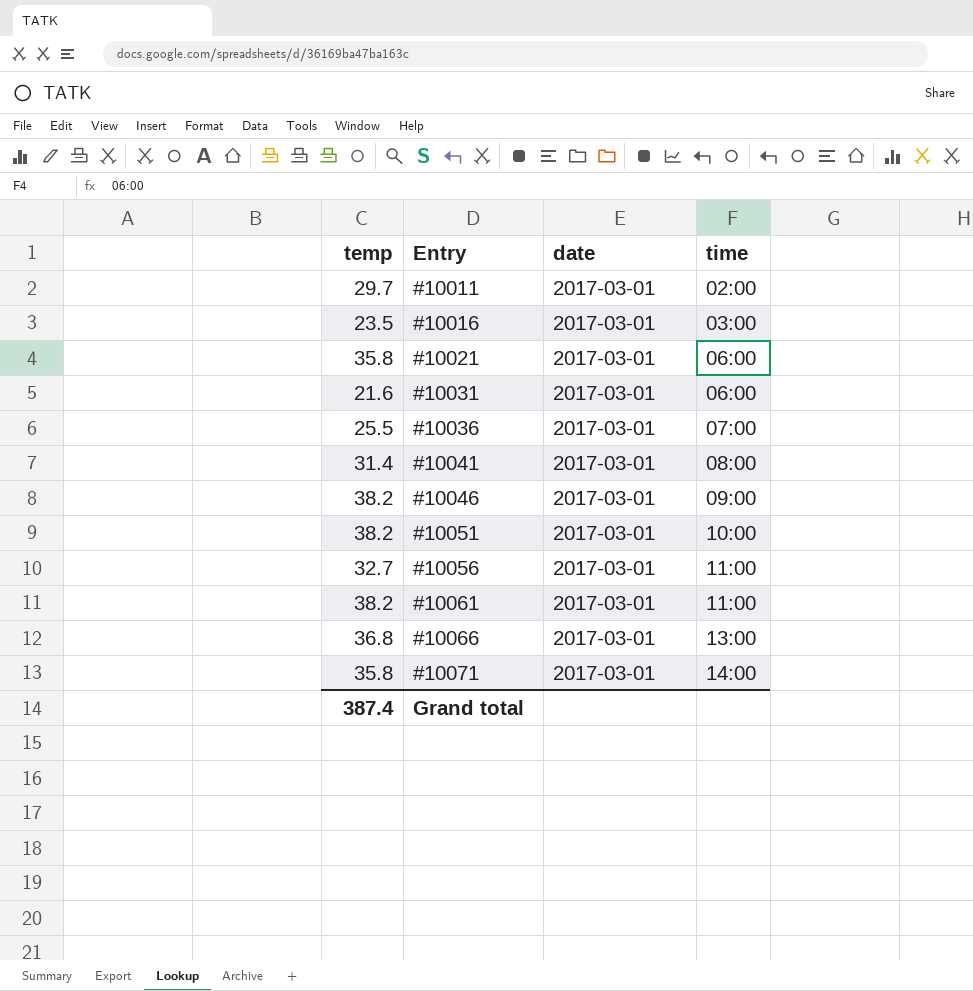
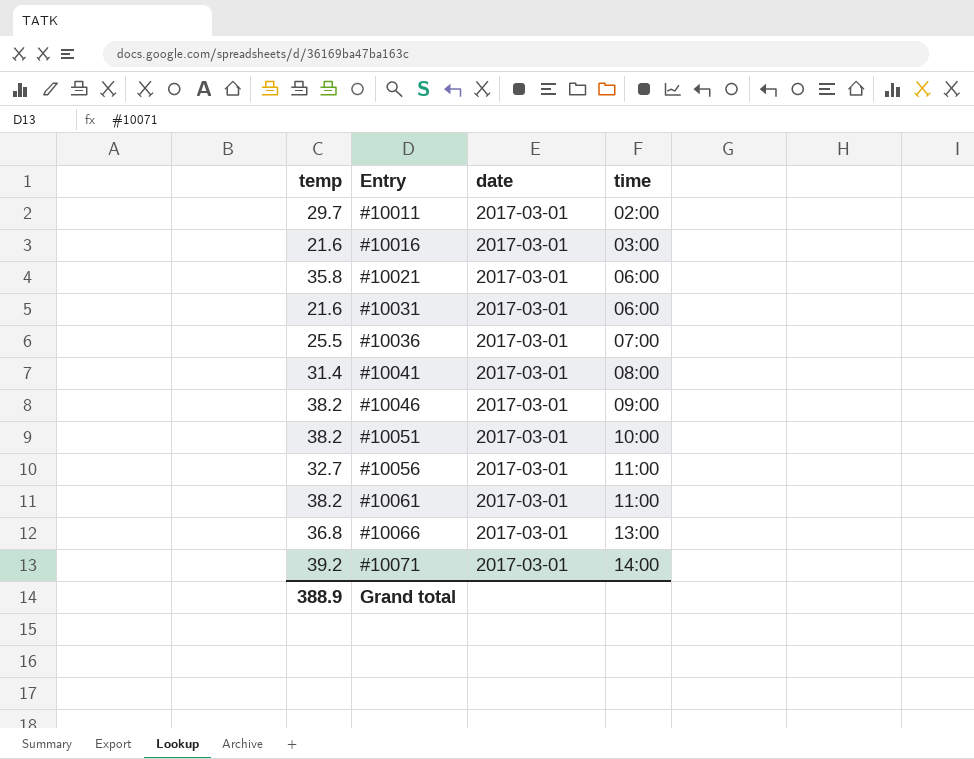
#10016 | temp: 23.5 -> 21.6
#10071 | temp: 35.8 -> 39.2
Grand total | temp: 387.4 -> 388.9

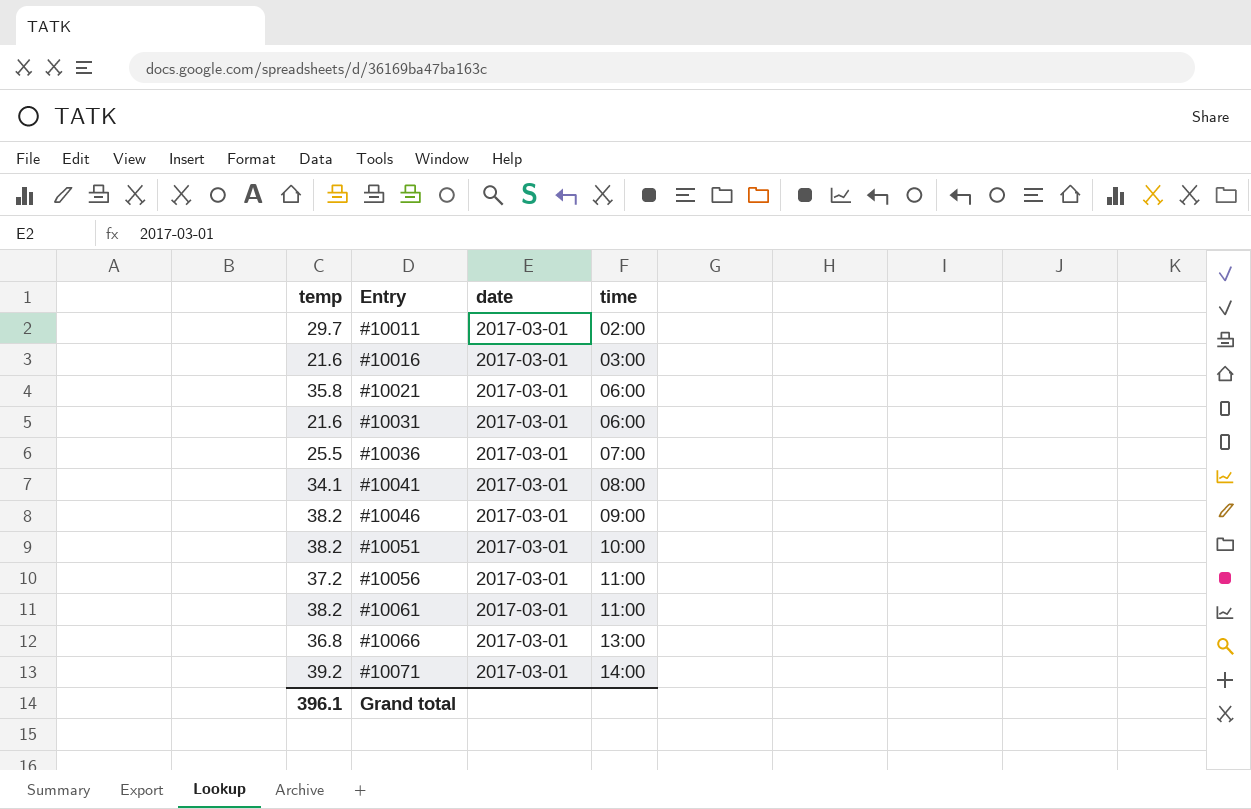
#10041 | temp: 31.4 -> 34.1
#10056 | temp: 32.7 -> 37.2
Grand total | temp: 388.9 -> 396.1

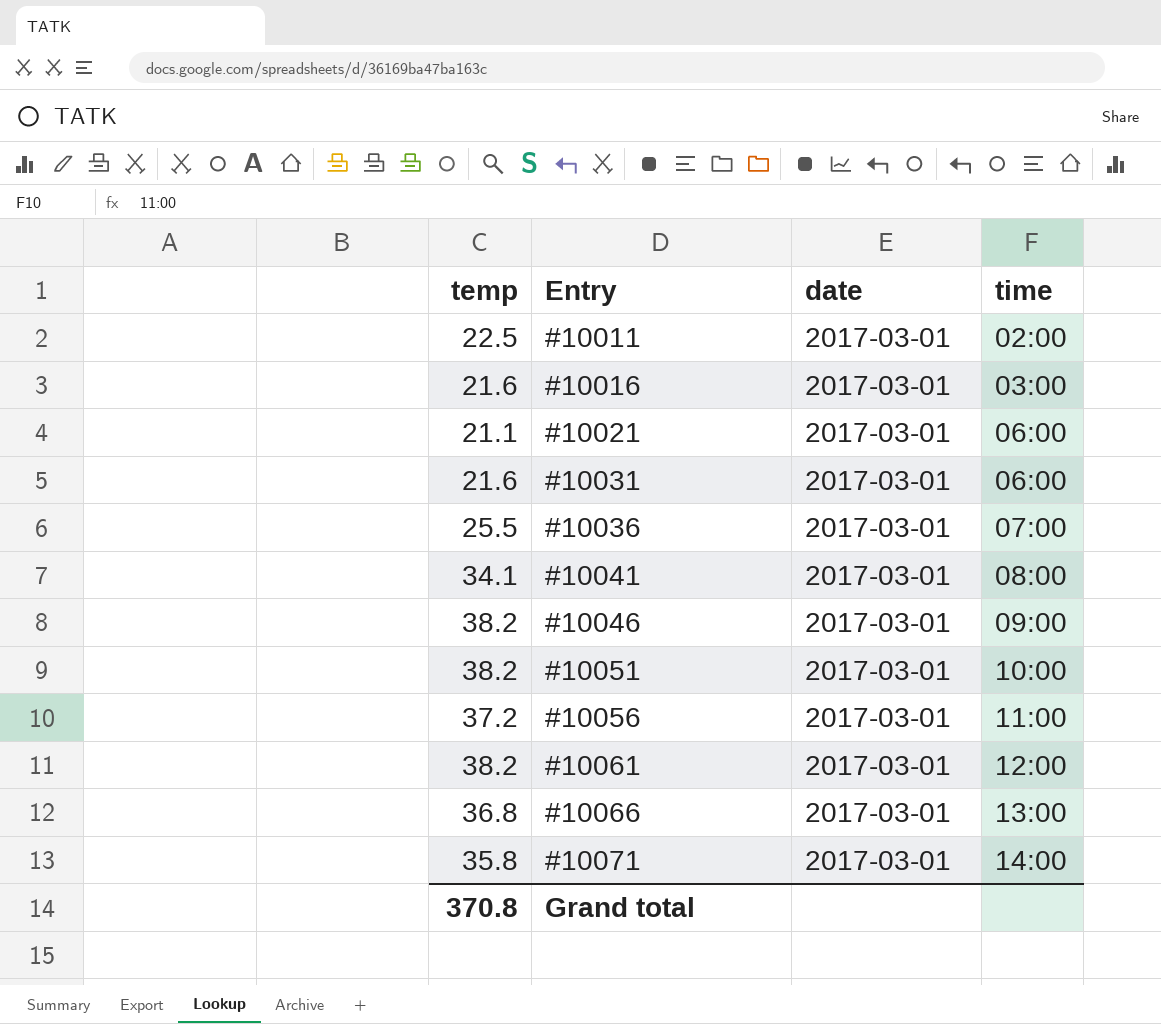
#10011 | temp: 29.7 -> 22.5
#10021 | temp: 35.8 -> 21.1
#10061 | time: 11:00 -> 12:00
#10071 | temp: 39.2 -> 35.8
Grand total | temp: 396.1 -> 370.8

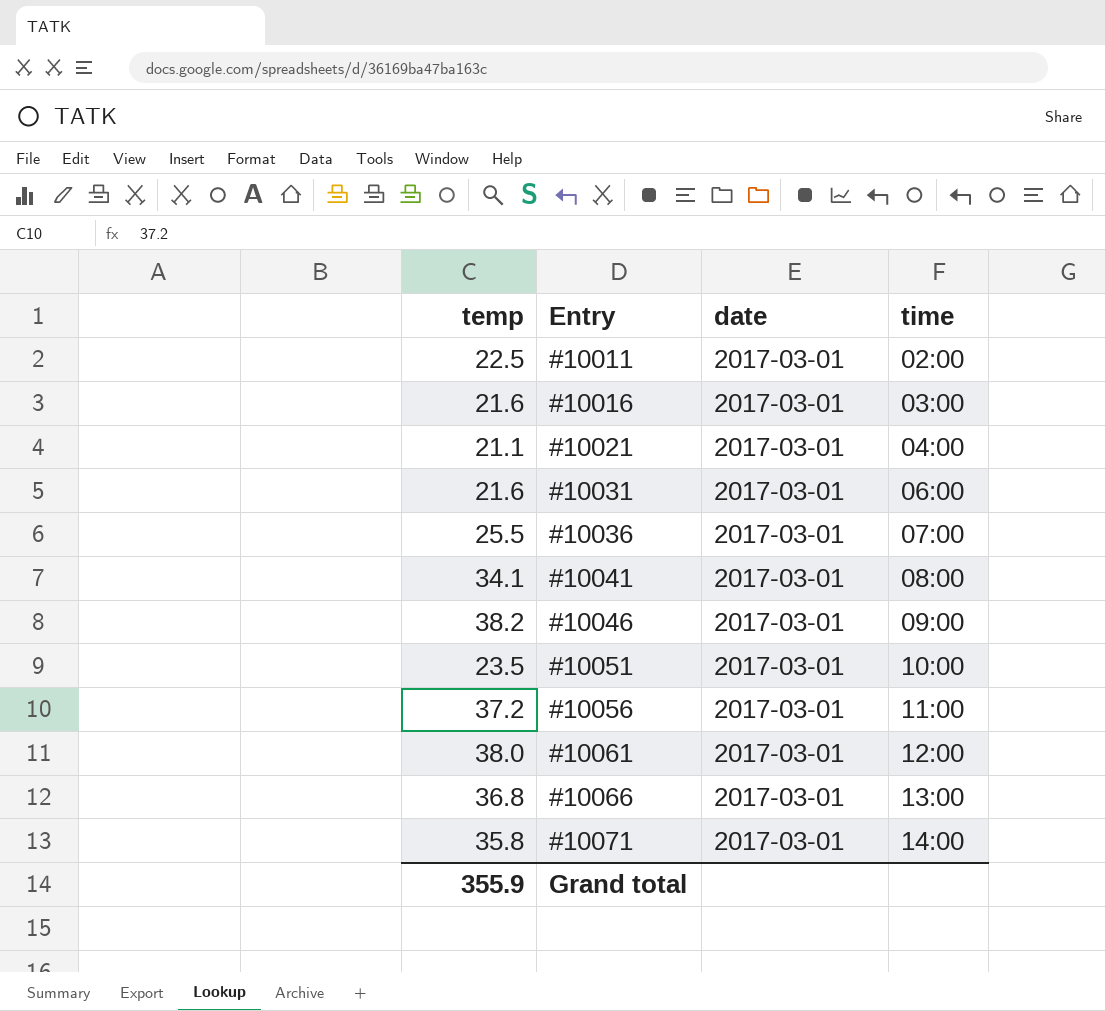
#10021 | time: 06:00 -> 04:00
#10051 | temp: 38.2 -> 23.5
#10061 | temp: 38.2 -> 38.0
Grand total | temp: 370.8 -> 355.9

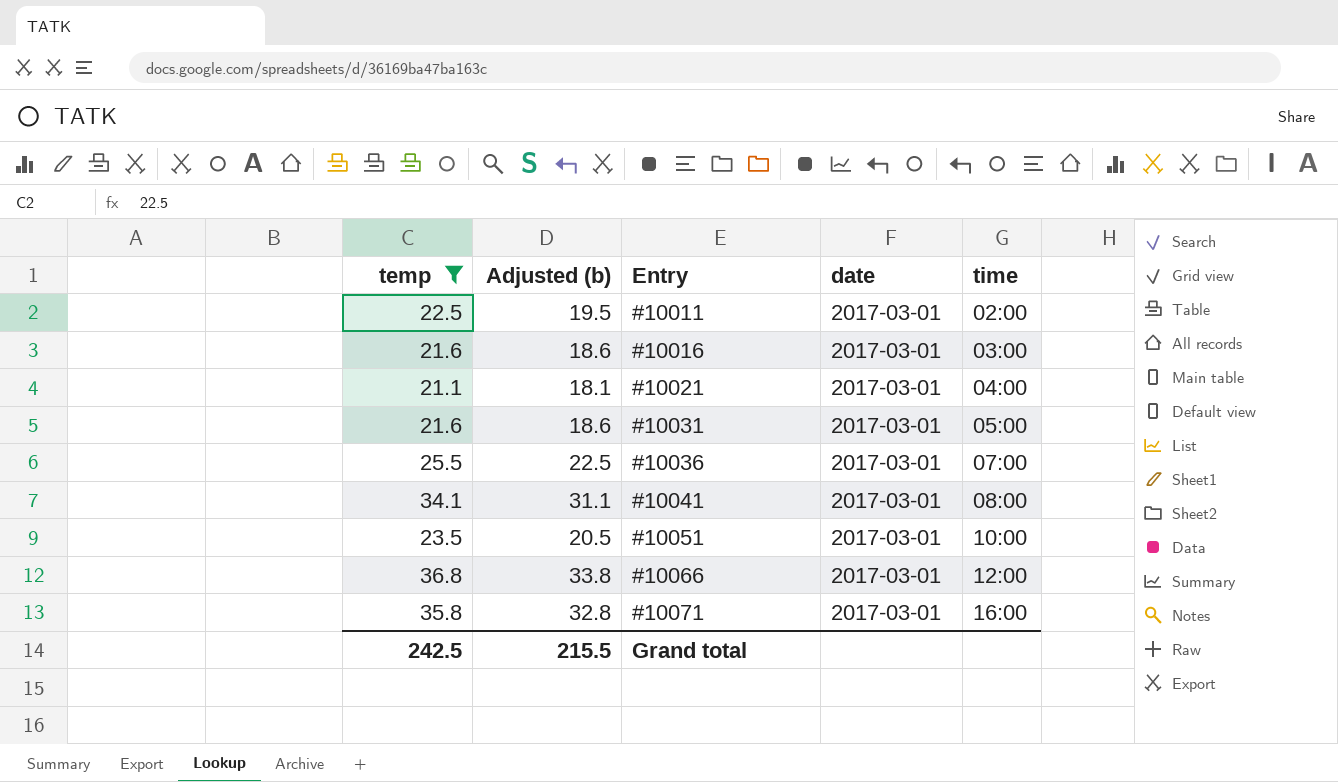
filter: none -> temp <= 36.8
column Adjusted (b) | formula: none -> [temp] - 3
#10031 | time: 06:00 -> 05:00
#10066 | time: 13:00 -> 12:00
#10071 | time: 14:00 -> 16:00
Grand total | temp: 355.9 -> 242.5

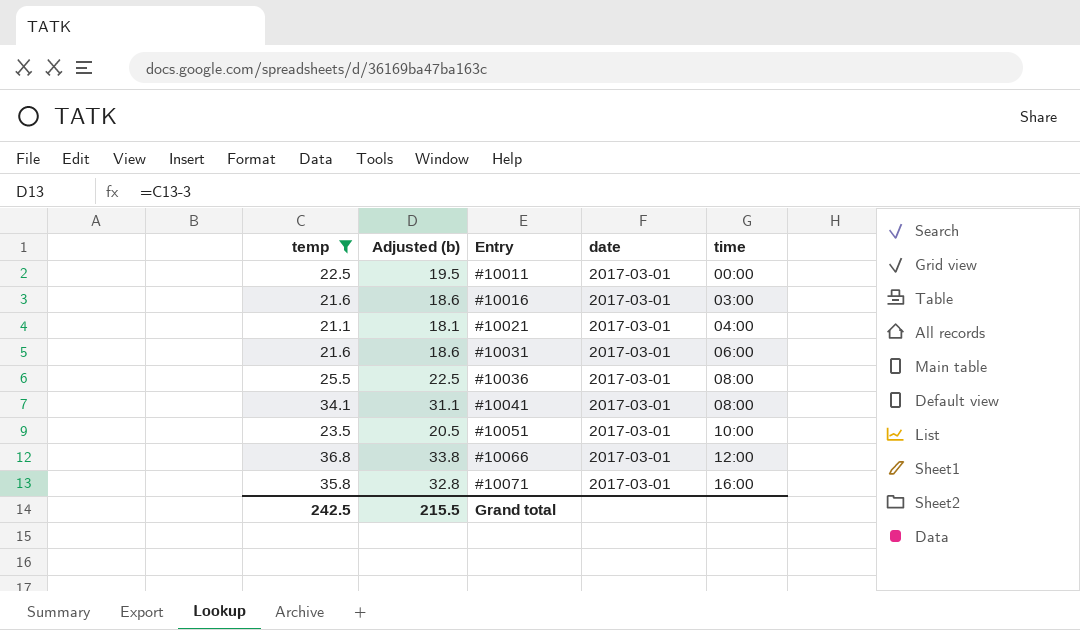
#10011 | time: 02:00 -> 00:00
#10031 | time: 05:00 -> 06:00
#10036 | time: 07:00 -> 08:00

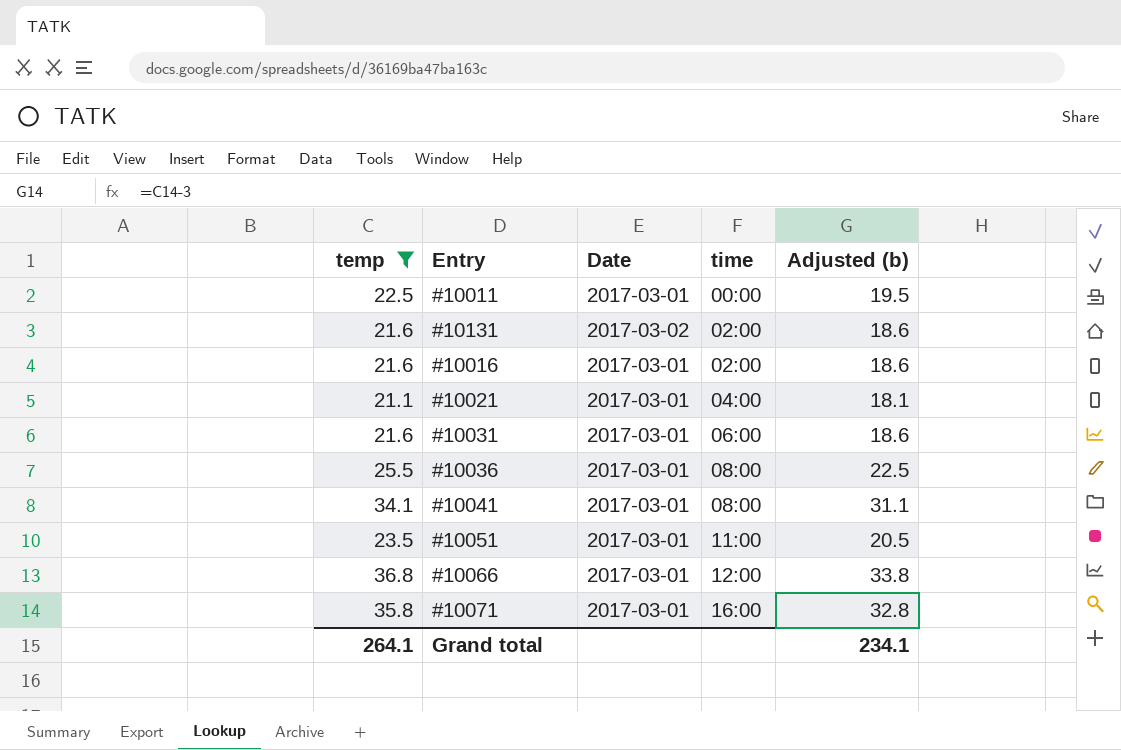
column name: date -> Date
column Adjusted (b) | position: 2 -> 5
row #10131: none -> 21.6 | 2017-03-02 | 02:00 | 18.6
#10016 | time: 03:00 -> 02:00
#10051 | time: 10:00 -> 11:00
Grand total | temp: 242.5 -> 264.1
Grand total | Adjusted (b): 215.5 -> 234.1

